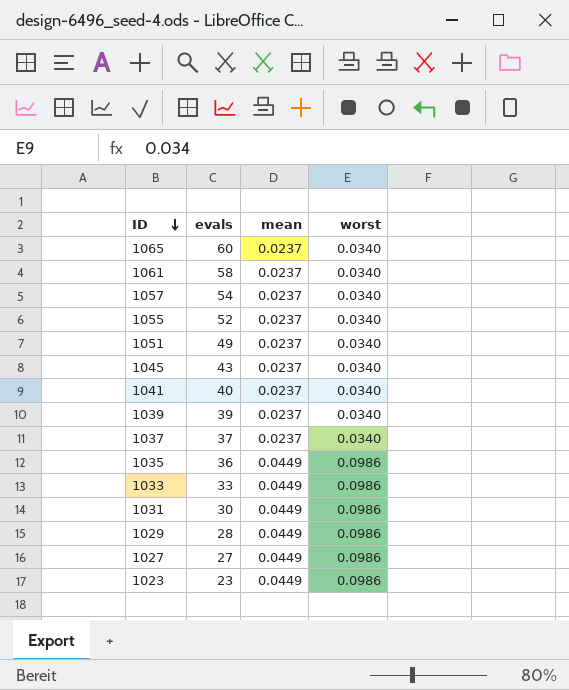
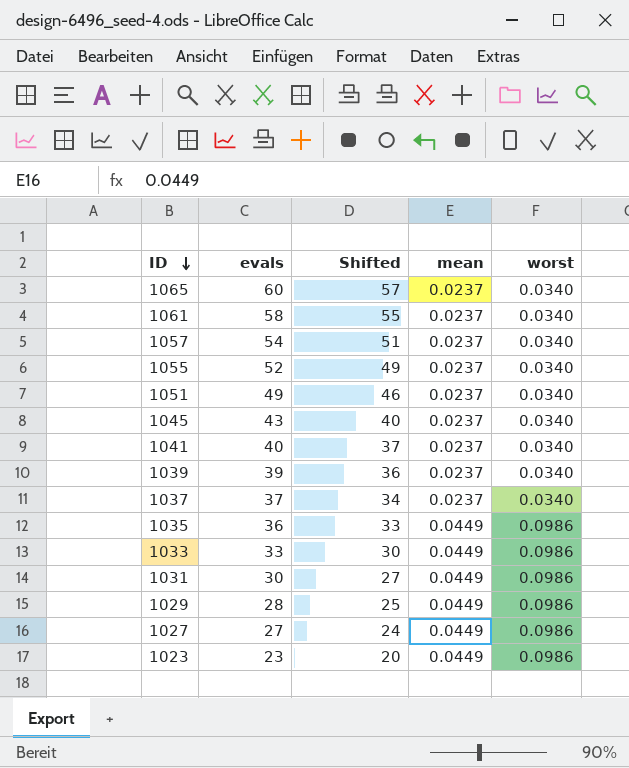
column Shifted | formula: none -> [evals] - 3

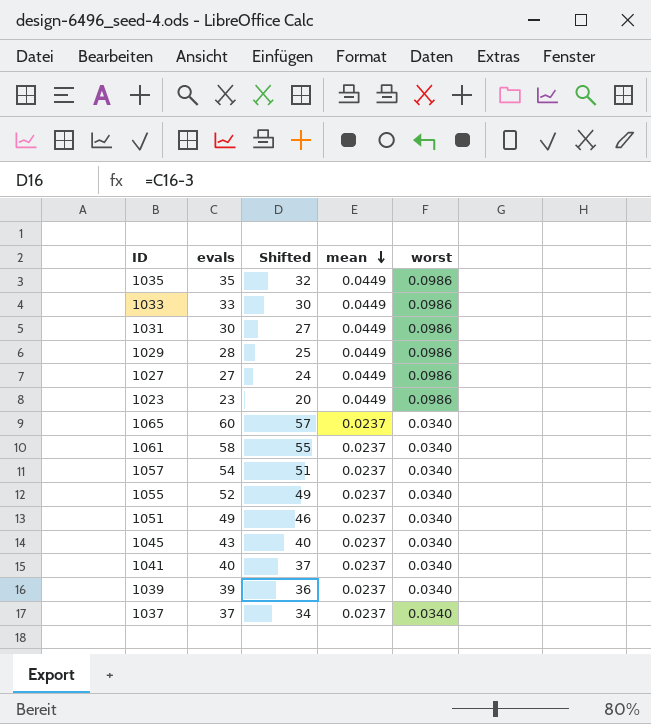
row order: ID descending -> mean descending
1035 | evals: 36 -> 35
1035 | Shifted: 33 -> 32

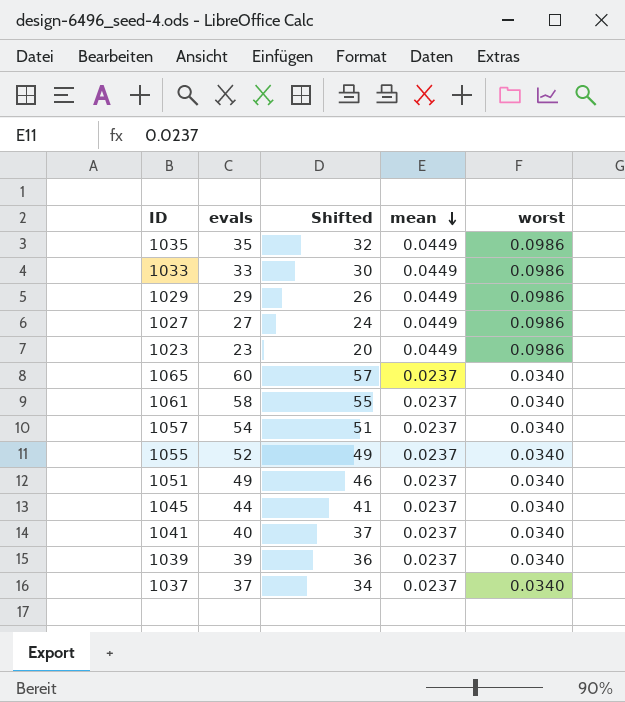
row 1031: 30 | 27 | 0.0449 | 0.0986 -> none
1029 | evals: 28 -> 29
1029 | Shifted: 25 -> 26
1045 | evals: 43 -> 44
1045 | Shifted: 40 -> 41

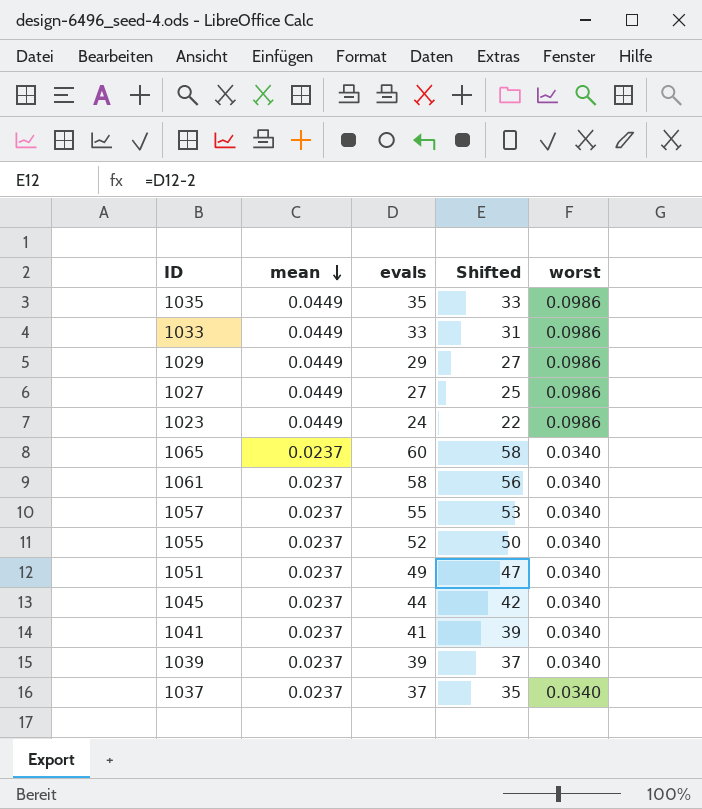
column mean | position: 4 -> 2
column Shifted | formula: [evals] - 3 -> [evals] - 2
1023 | evals: 23 -> 24
1057 | evals: 54 -> 55
1041 | evals: 40 -> 41

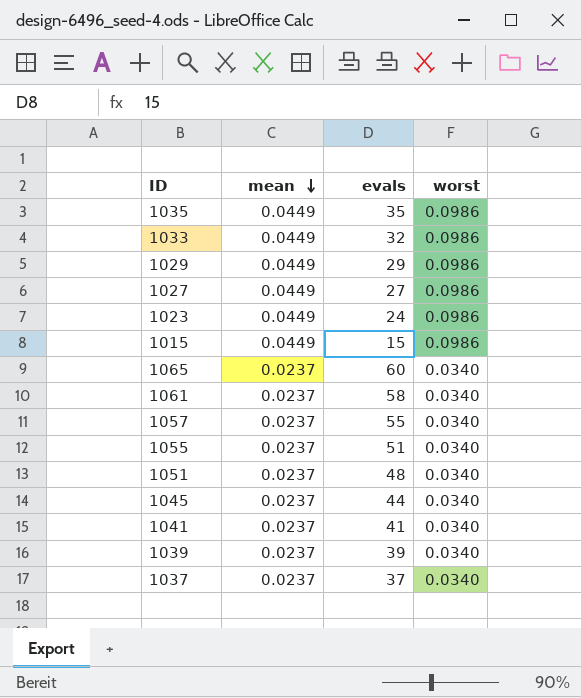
column Shifted | formula: [evals] - 2 -> none
1033 | evals: 33 -> 32
row 1015: none -> 0.0449 | 15 | 0.0986
1055 | evals: 52 -> 51
1051 | evals: 49 -> 48

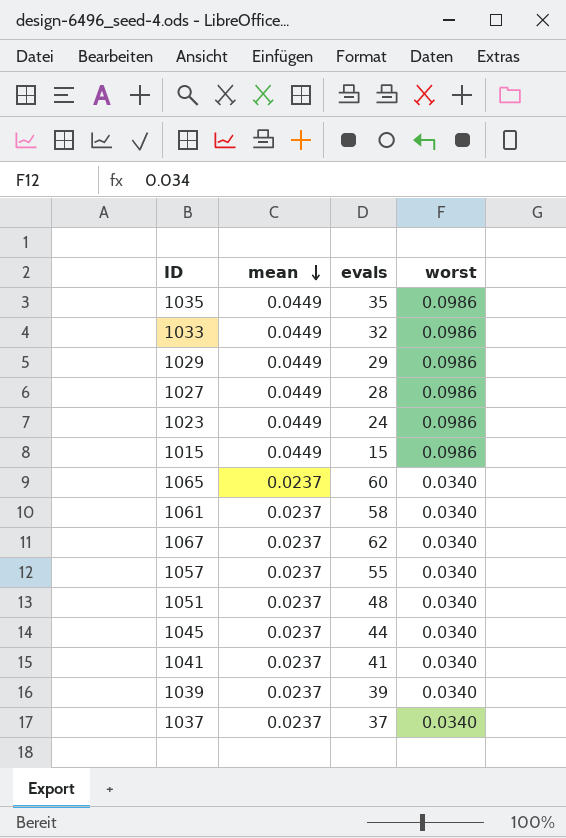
row 1055: 0.0237 | 51 | 0.0340 -> none
1027 | evals: 27 -> 28
row 1067: none -> 0.0237 | 62 | 0.0340

